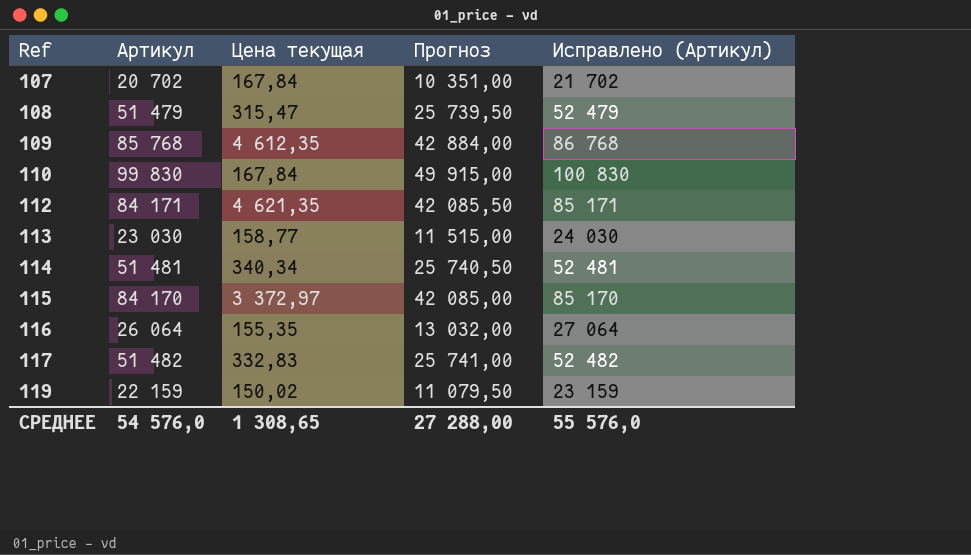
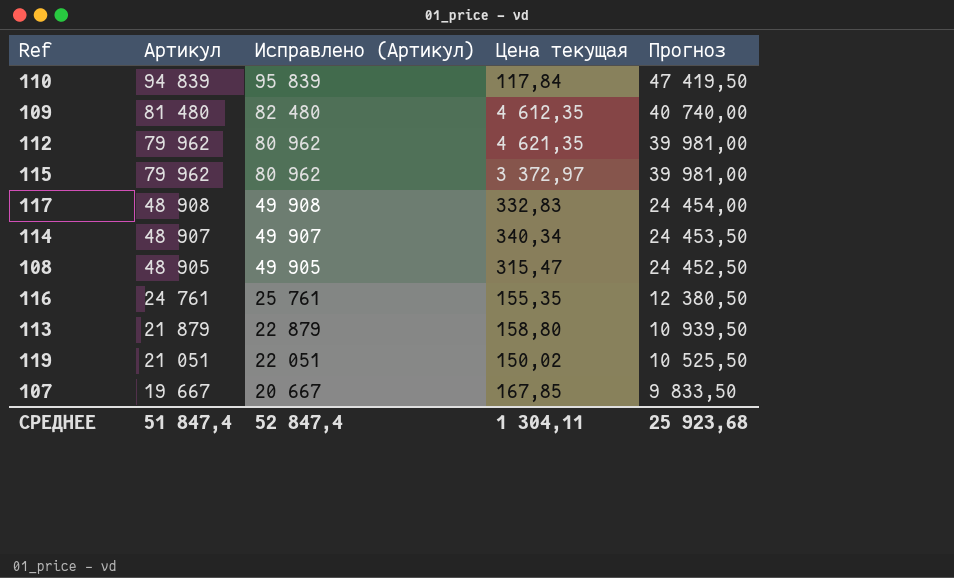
row order: Ref ascending -> Артикул descending
column Исправлено (Артикул) | position: 5 -> 3
110 | Артикул: 99 830 -> 94 839
110 | Исправлено (Артикул): 100 830 -> 95 839
110 | Цена текущая: 167,84 -> 117,84
110 | Прогноз: 49 915,00 -> 47 419,50
109 | Артикул: 85 768 -> 81 480
109 | Исправлено (Артикул): 86 768 -> 82 480
109 | Прогноз: 42 884,00 -> 40 740,00
112 | Артикул: 84 171 -> 79 962
112 | Исправлено (Артикул): 85 171 -> 80 962
112 | Прогноз: 42 085,50 -> 39 981,00
115 | Артикул: 84 170 -> 79 962
115 | Исправлено (Артикул): 85 170 -> 80 962
115 | Прогноз: 42 085,00 -> 39 981,00
117 | Артикул: 51 482 -> 48 908
117 | Исправлено (Артикул): 52 482 -> 49 908
117 | Прогноз: 25 741,00 -> 24 454,00
114 | Артикул: 51 481 -> 48 907
114 | Исправлено (Артикул): 52 481 -> 49 907
114 | Прогноз: 25 740,50 -> 24 453,50
108 | Артикул: 51 479 -> 48 905
108 | Исправлено (Артикул): 52 479 -> 49 905
108 | Прогноз: 25 739,50 -> 24 452,50
116 | Артикул: 26 064 -> 24 761
116 | Исправлено (Артикул): 27 064 -> 25 761
116 | Прогноз: 13 032,00 -> 12 380,50
113 | Артикул: 23 030 -> 21 879
113 | Исправлено (Артикул): 24 030 -> 22 879
113 | Цена текущая: 158,77 -> 158,80
113 | Прогноз: 11 515,00 -> 10 939,50
119 | Артикул: 22 159 -> 21 051
119 | Исправлено (Артикул): 23 159 -> 22 051
119 | Прогноз: 11 079,50 -> 10 525,50
107 | Артикул: 20 702 -> 19 667
107 | Исправлено (Артикул): 21 702 -> 20 667
107 | Цена текущая: 167,84 -> 167,85
107 | Прогноз: 10 351,00 -> 9 833,50
СРЕДНЕЕ | Артикул: 54 576,0 -> 51 847,4
СРЕДНЕЕ | Исправлено (Артикул): 55 576,0 -> 52 847,4
СРЕДНЕЕ | Цена текущая: 1 308,65 -> 1 304,11
СРЕДНЕЕ | Прогноз: 27 288,00 -> 25 923,68

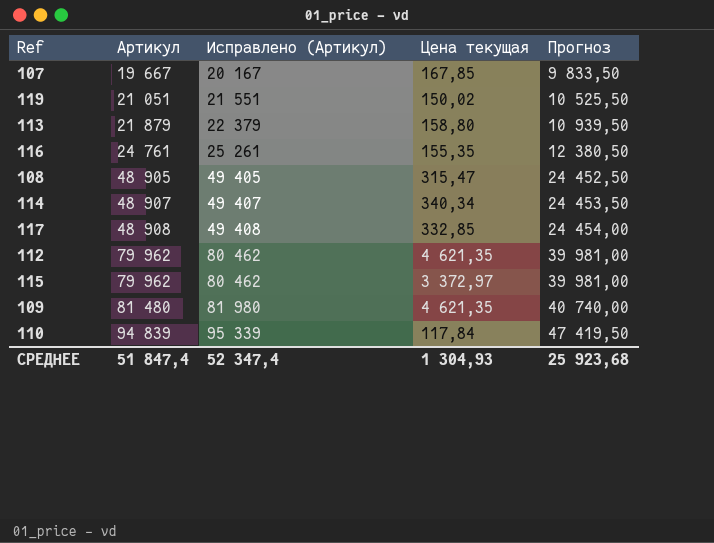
row order: Артикул descending -> Артикул ascending
column Исправлено (Артикул) | formula: [Артикул] + 1000 -> [Артикул] + 500
117 | Цена текущая: 332,83 -> 332,85
109 | Цена текущая: 4 612,35 -> 4 621,35
СРЕДНЕЕ | Исправлено (Артикул): 52 847,4 -> 52 347,4
СРЕДНЕЕ | Цена текущая: 1 304,11 -> 1 304,93

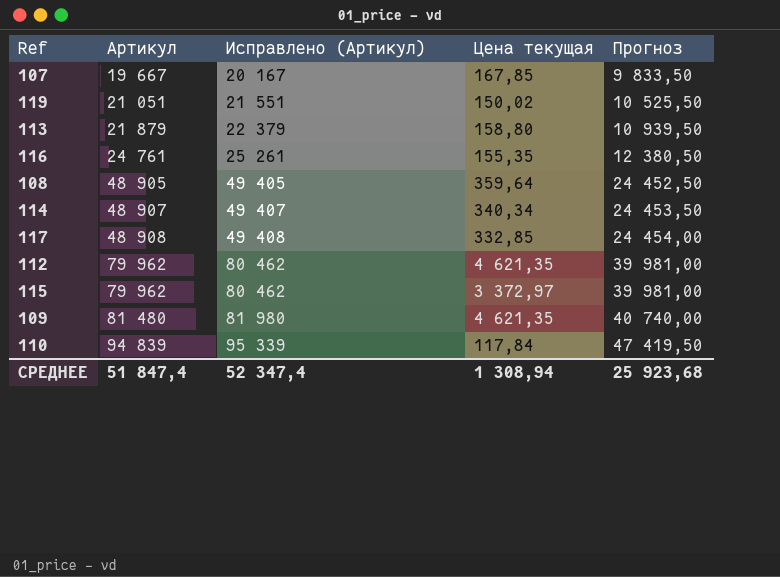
108 | Цена текущая: 315,47 -> 359,64
СРЕДНЕЕ | Цена текущая: 1 304,93 -> 1 308,94

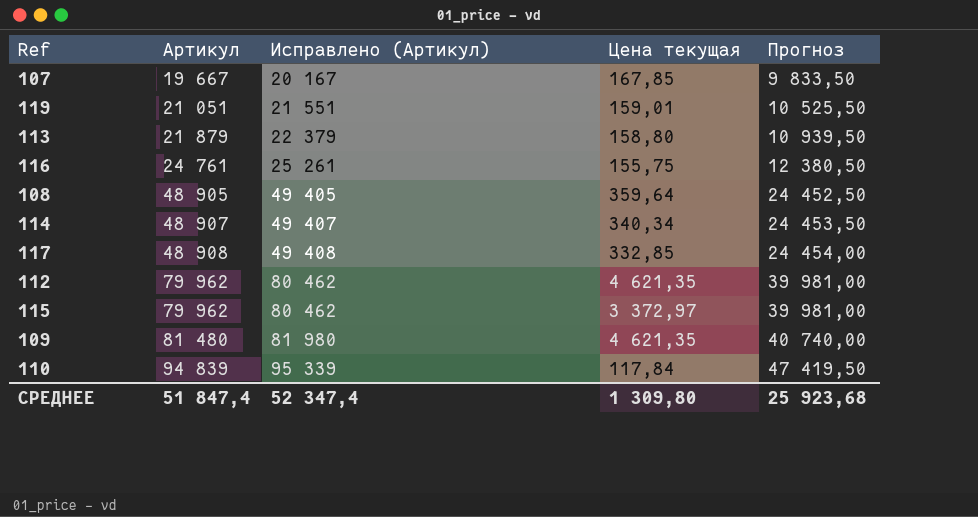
119 | Цена текущая: 150,02 -> 159,01
116 | Цена текущая: 155,35 -> 155,75
СРЕДНЕЕ | Цена текущая: 1 308,94 -> 1 309,80

